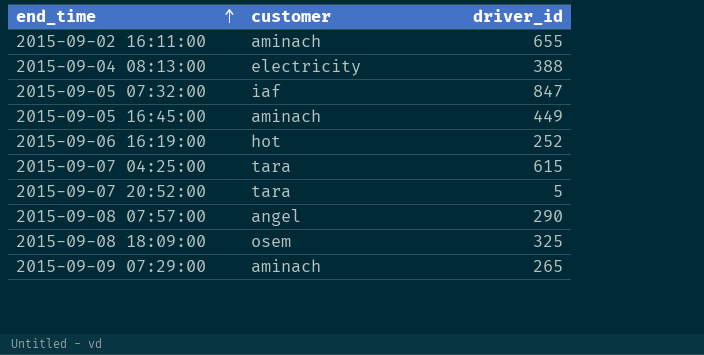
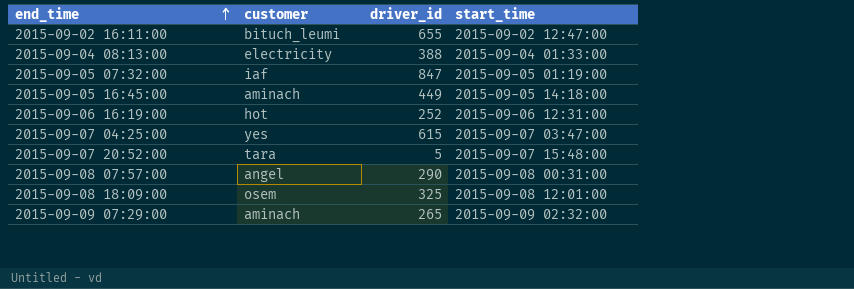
column start_time | position: none -> 4
2015-09-02 16:11:00 | customer: aminach -> bituch_leumi
2015-09-07 04:25:00 | customer: tara -> yes

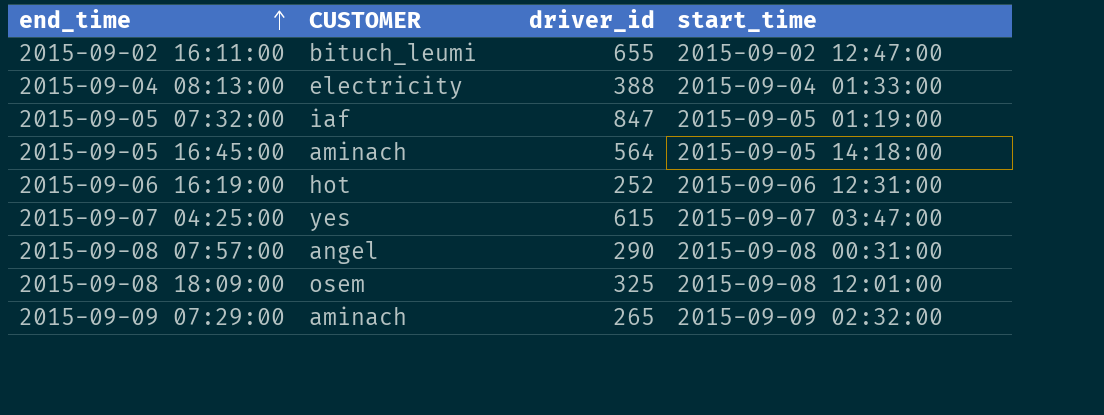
column name: customer -> CUSTOMER
row 2015-09-07 20:52:00: tara | 5 | 2015-09-07 15:48:00 -> none
2015-09-05 16:45:00 | driver_id: 449 -> 564

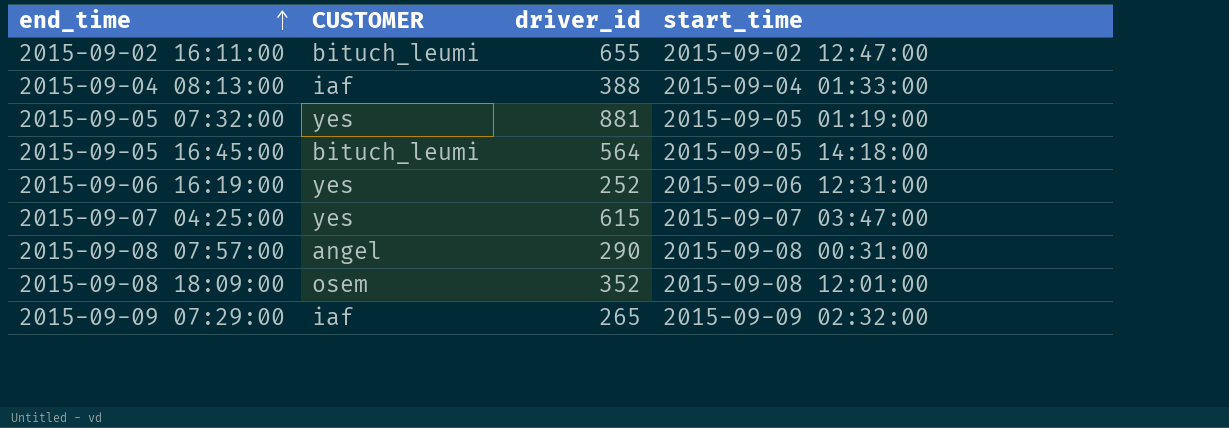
2015-09-04 08:13:00 | CUSTOMER: electricity -> iaf
2015-09-05 07:32:00 | CUSTOMER: iaf -> yes
2015-09-05 07:32:00 | driver_id: 847 -> 881
2015-09-05 16:45:00 | CUSTOMER: aminach -> bituch_leumi
2015-09-06 16:19:00 | CUSTOMER: hot -> yes
2015-09-08 18:09:00 | driver_id: 325 -> 352
2015-09-09 07:29:00 | CUSTOMER: aminach -> iaf

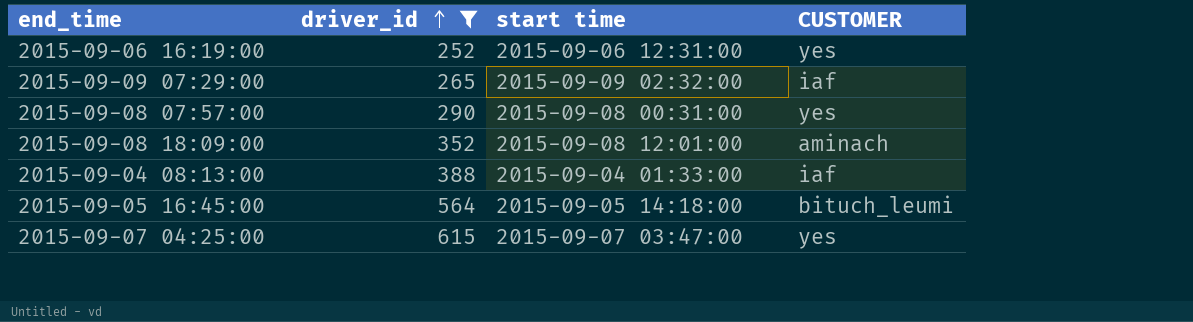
filter: none -> driver_id <= 615
row order: end_time ascending -> driver_id ascending
column name: start_time -> start time
column CUSTOMER | position: 2 -> 4
2015-09-08 07:57:00 | CUSTOMER: angel -> yes
2015-09-08 18:09:00 | CUSTOMER: osem -> aminach

